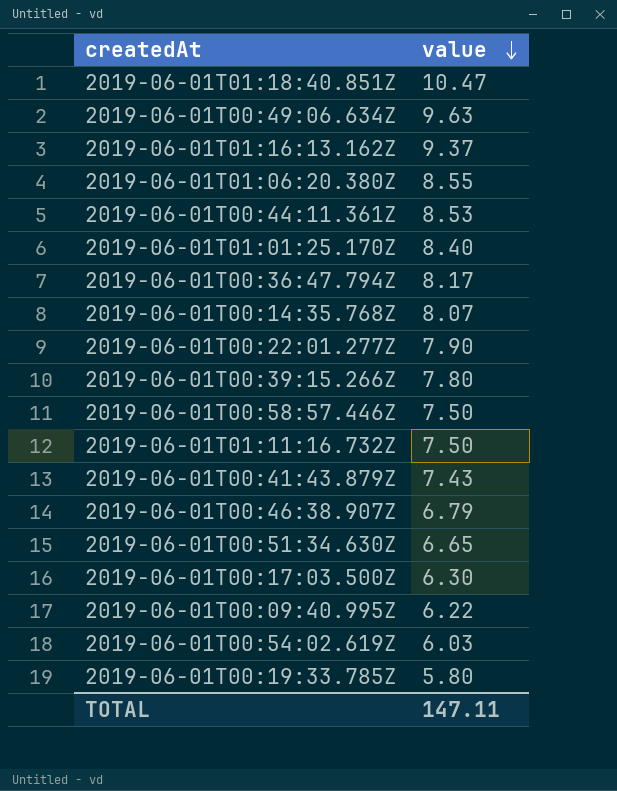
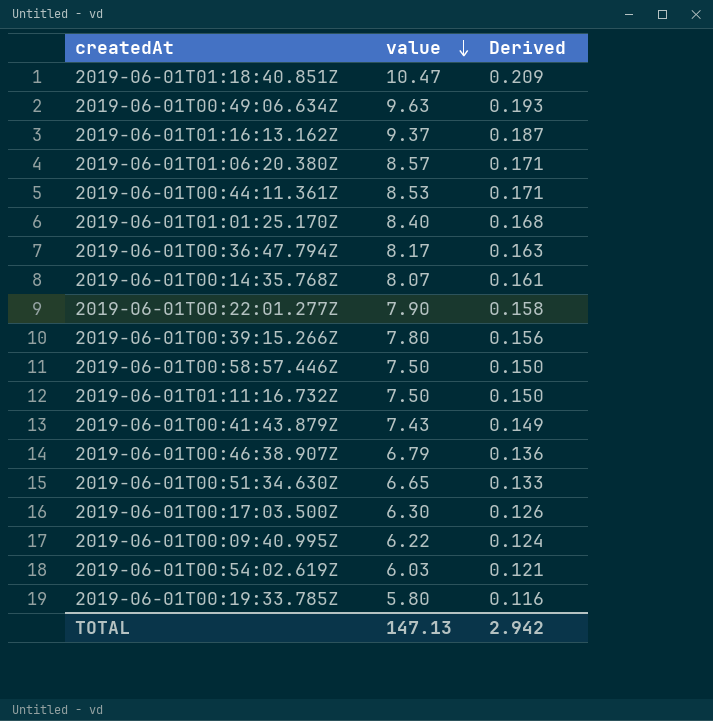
column Derived | formula: none -> [value] * 0.02
2019-06-01T01:06:20.380Z | value: 8.55 -> 8.57
TOTAL | value: 147.11 -> 147.13

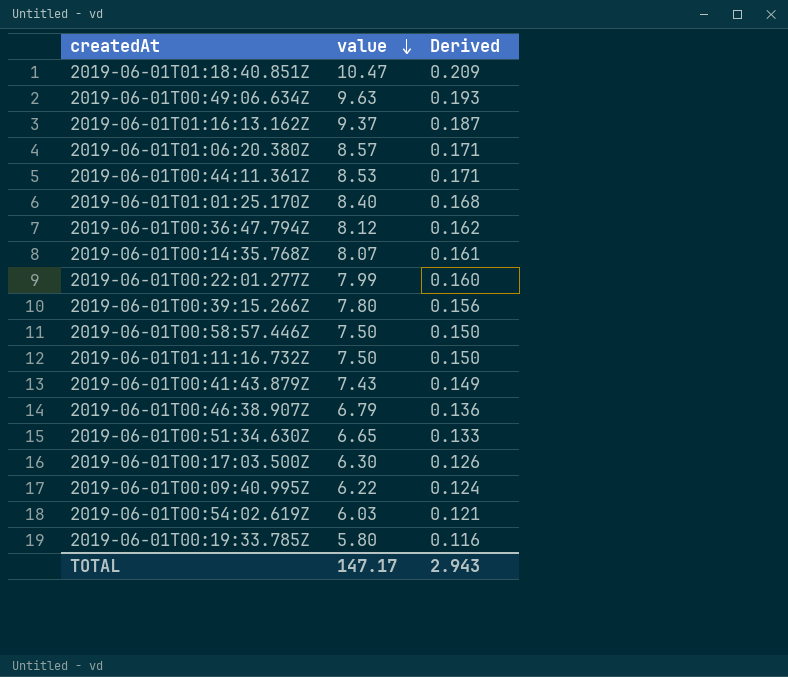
2019-06-01T00:36:47.794Z | value: 8.17 -> 8.12
2019-06-01T00:36:47.794Z | Derived: 0.163 -> 0.162
2019-06-01T00:22:01.277Z | value: 7.90 -> 7.99
2019-06-01T00:22:01.277Z | Derived: 0.158 -> 0.160
TOTAL | value: 147.13 -> 147.17
TOTAL | Derived: 2.942 -> 2.943

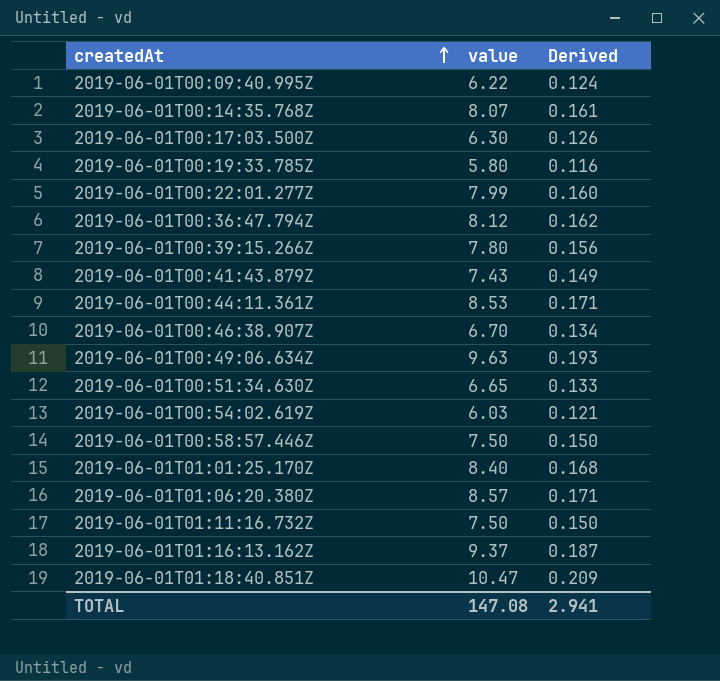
row order: value descending -> createdAt ascending
2019-06-01T00:46:38.907Z | value: 6.79 -> 6.70
2019-06-01T00:46:38.907Z | Derived: 0.136 -> 0.134
TOTAL | value: 147.17 -> 147.08
TOTAL | Derived: 2.943 -> 2.941

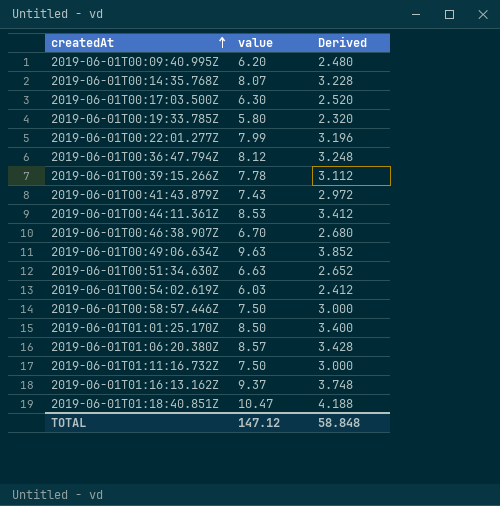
column Derived | formula: [value] * 0.02 -> [value] * 0.4
2019-06-01T00:09:40.995Z | value: 6.22 -> 6.20
2019-06-01T00:39:15.266Z | value: 7.80 -> 7.78
2019-06-01T00:51:34.630Z | value: 6.65 -> 6.63
2019-06-01T01:01:25.170Z | value: 8.40 -> 8.50
TOTAL | value: 147.08 -> 147.12
TOTAL | Derived: 2.941 -> 58.848

